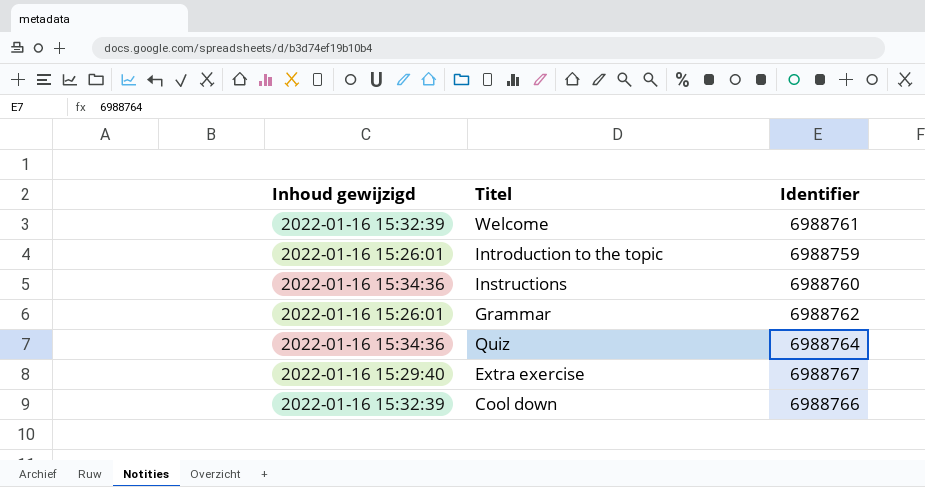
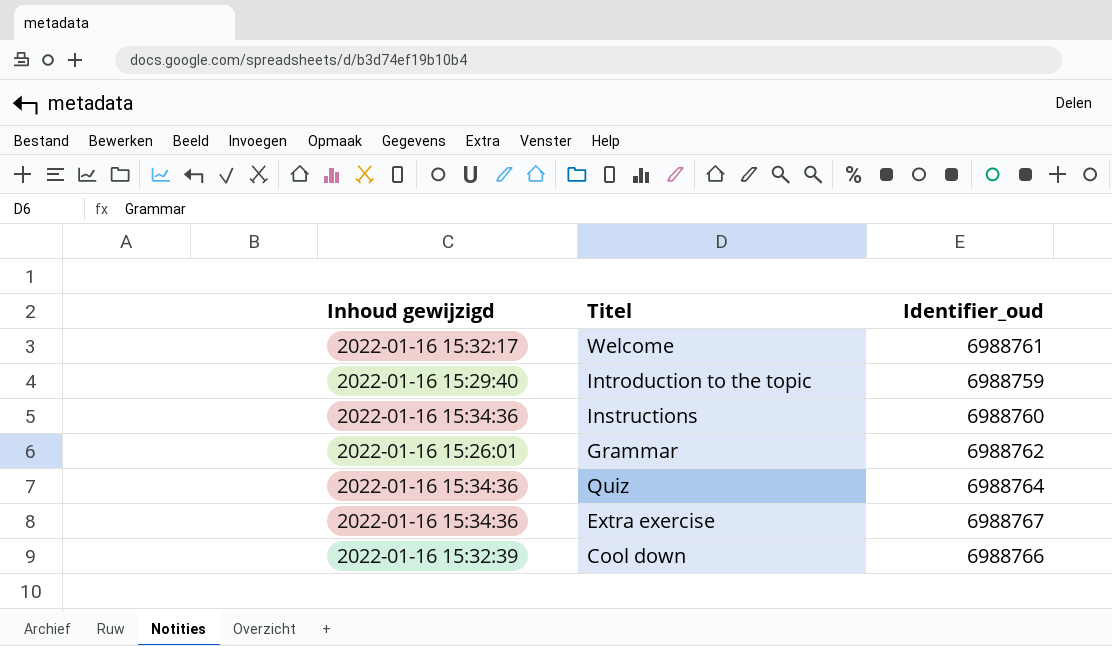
column name: Identifier -> Identifier_oud
Welcome | Inhoud gewijzigd: 2022-01-16 15:32:39 -> 2022-01-16 15:32:17
Introduction to the topic | Inhoud gewijzigd: 2022-01-16 15:26:01 -> 2022-01-16 15:29:40
Extra exercise | Inhoud gewijzigd: 2022-01-16 15:29:40 -> 2022-01-16 15:34:36

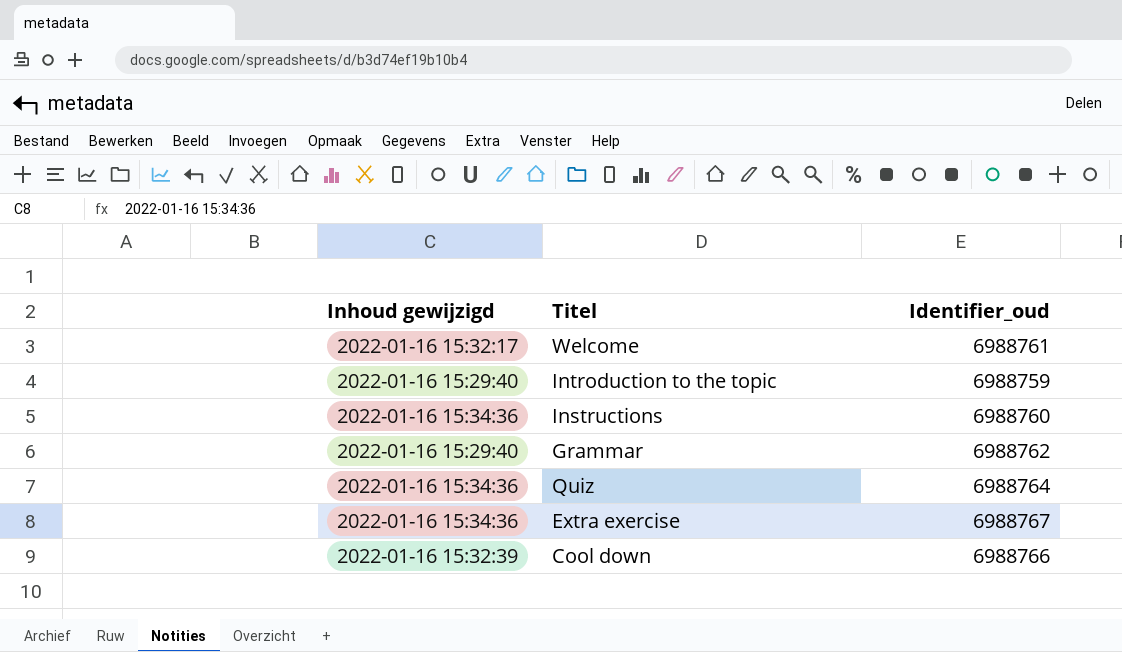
Grammar | Inhoud gewijzigd: 2022-01-16 15:26:01 -> 2022-01-16 15:29:40

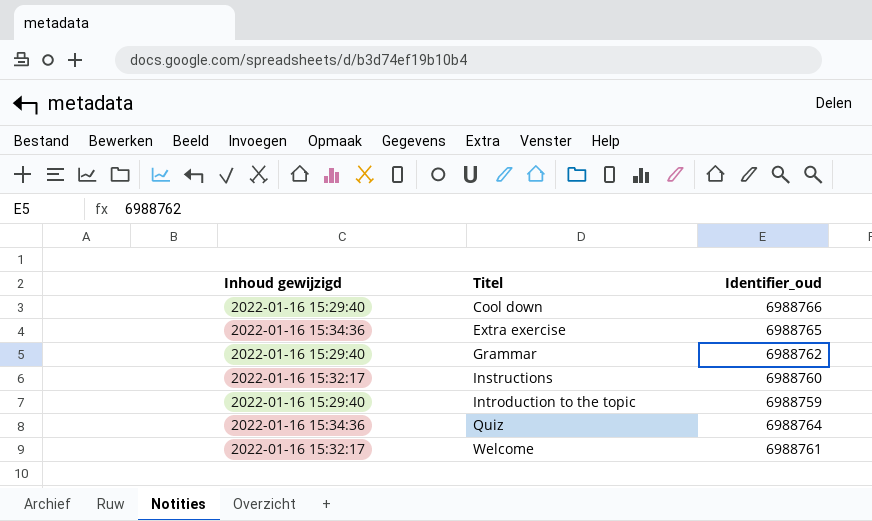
row order: none -> Titel ascending
Cool down | Inhoud gewijzigd: 2022-01-16 15:32:39 -> 2022-01-16 15:29:40
Extra exercise | Identifier_oud: 6988767 -> 6988765
Instructions | Inhoud gewijzigd: 2022-01-16 15:34:36 -> 2022-01-16 15:32:17

